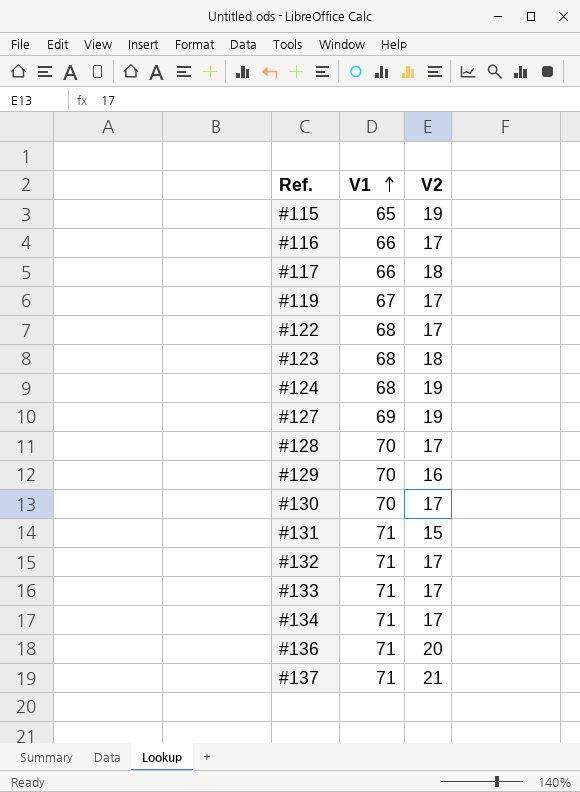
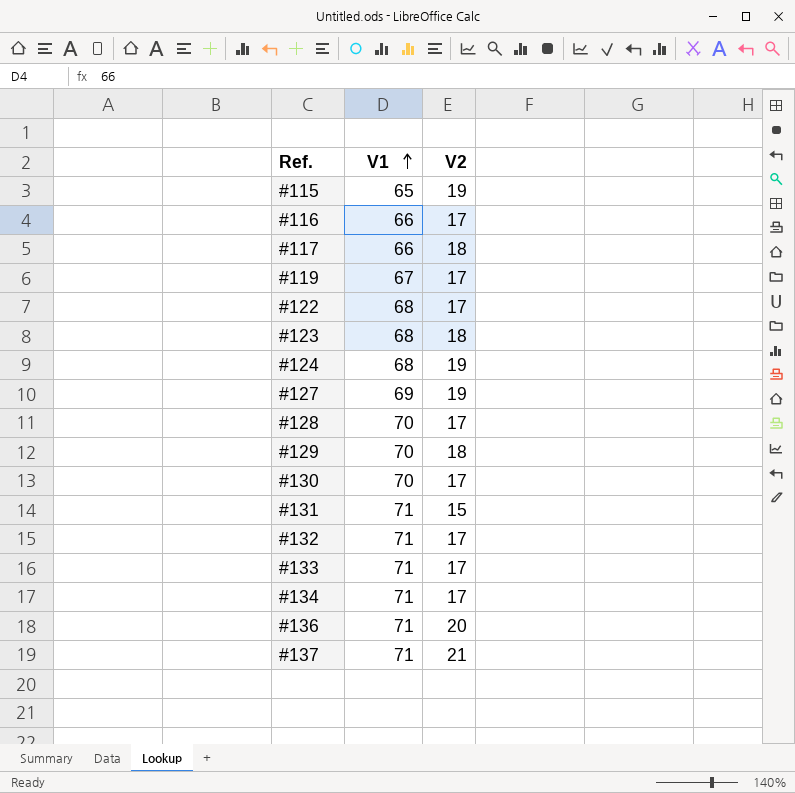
#129 | V2: 16 -> 18

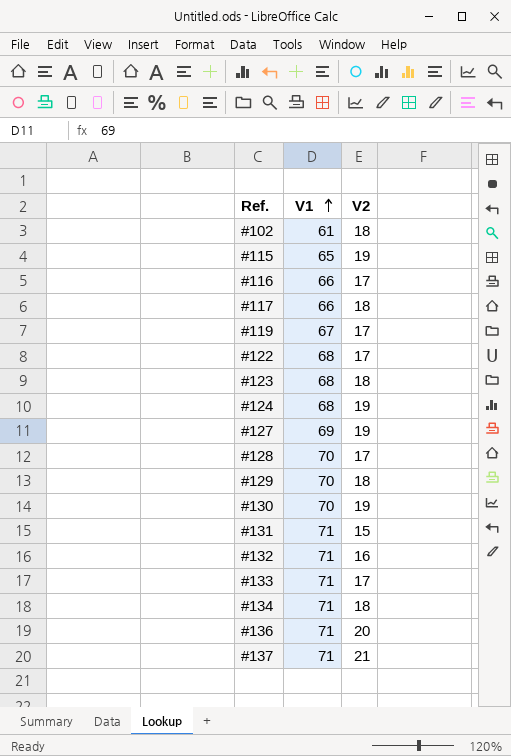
row #102: none -> 61 | 18
#130 | V2: 17 -> 19
#132 | V2: 17 -> 16
#134 | V2: 17 -> 18

